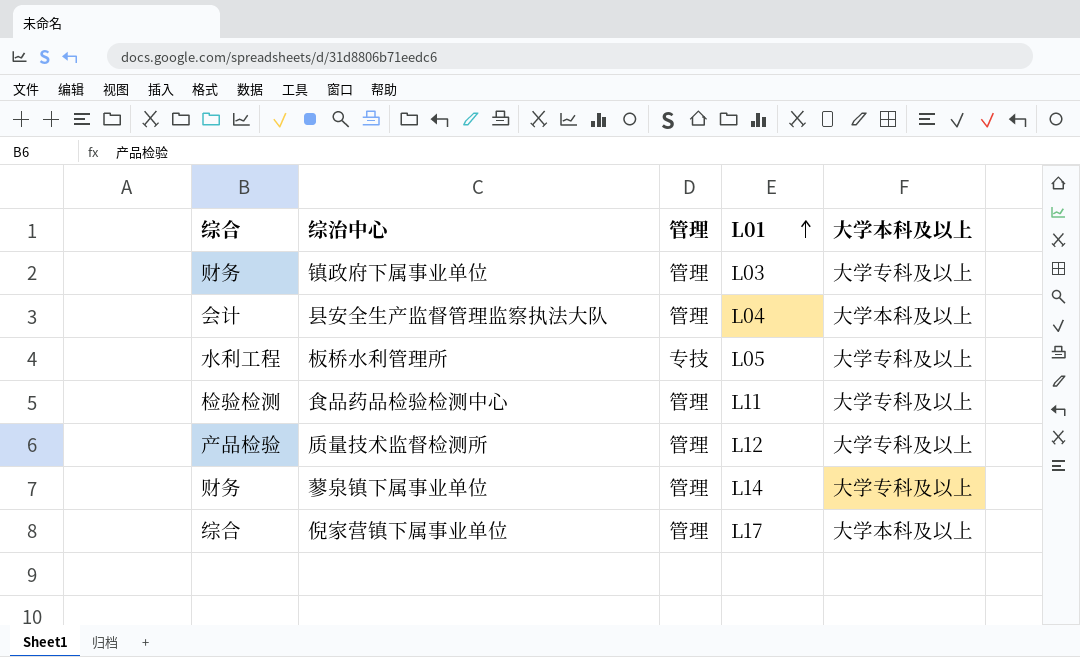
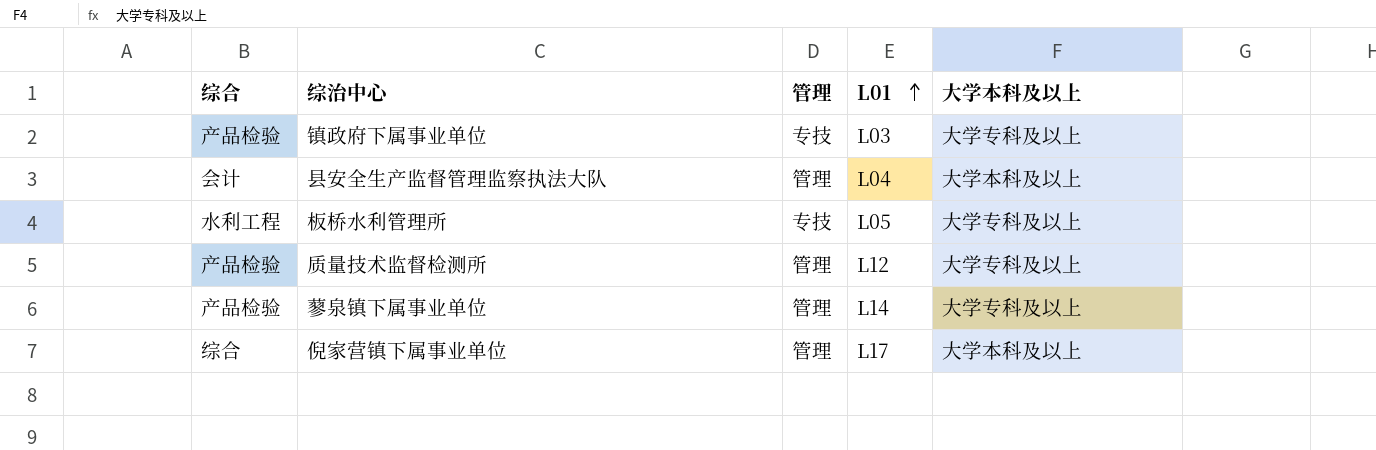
row 食品药品检验检测中心: 检验检测 | 管理 | L11 | 大学专科及以上 -> none
镇政府下属事业单位 | 综合: 财务 -> 产品检验
镇政府下属事业单位 | 管理: 管理 -> 专技
蓼泉镇下属事业单位 | 综合: 财务 -> 产品检验

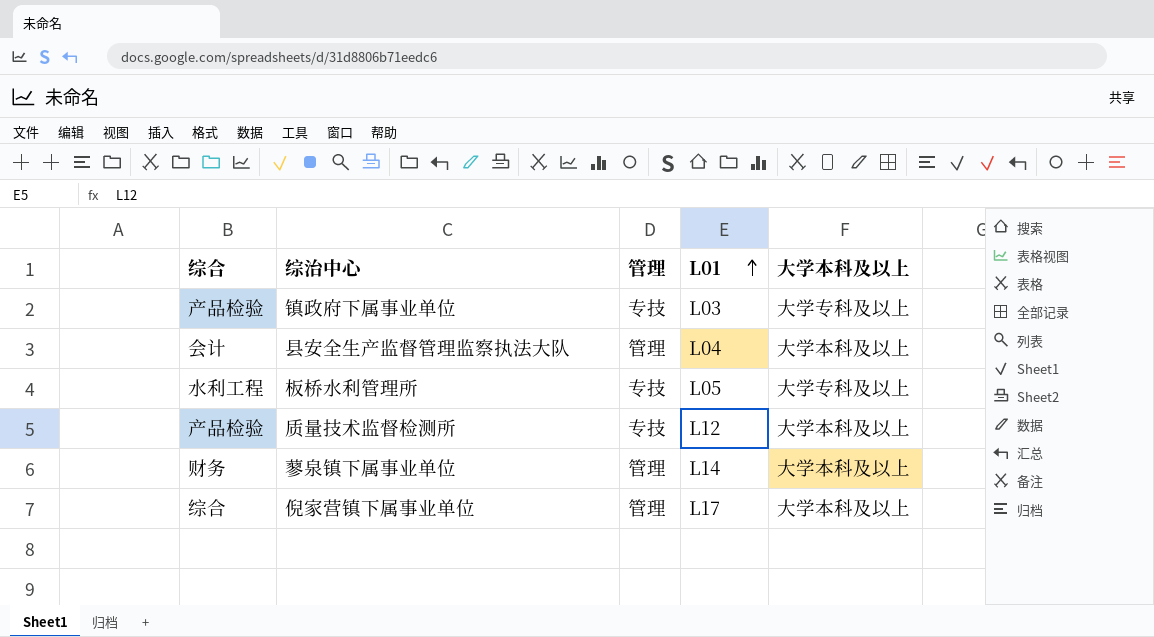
质量技术监督检测所 | 管理: 管理 -> 专技
质量技术监督检测所 | 大学本科及以上: 大学专科及以上 -> 大学本科及以上
蓼泉镇下属事业单位 | 综合: 产品检验 -> 财务
蓼泉镇下属事业单位 | 大学本科及以上: 大学专科及以上 -> 大学本科及以上

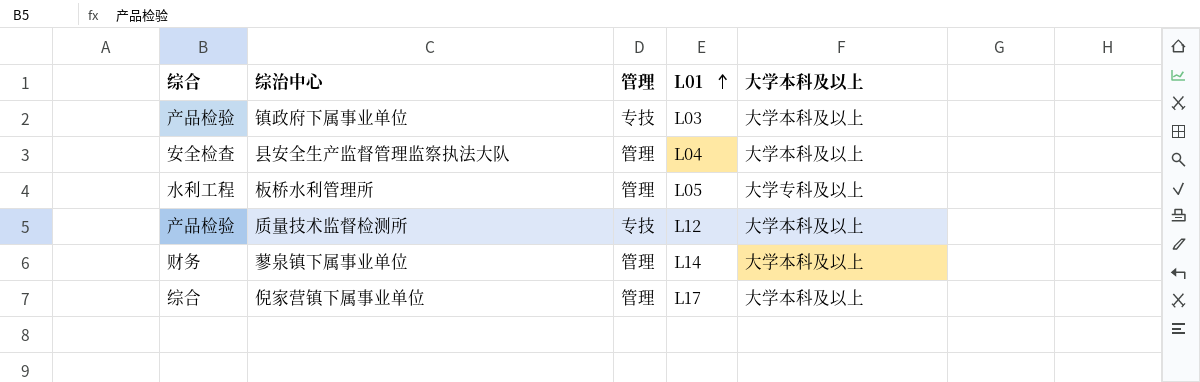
镇政府下属事业单位 | 大学本科及以上: 大学专科及以上 -> 大学本科及以上
县安全生产监督管理监察执法大队 | 综合: 会计 -> 安全检查
板桥水利管理所 | 管理: 专技 -> 管理

